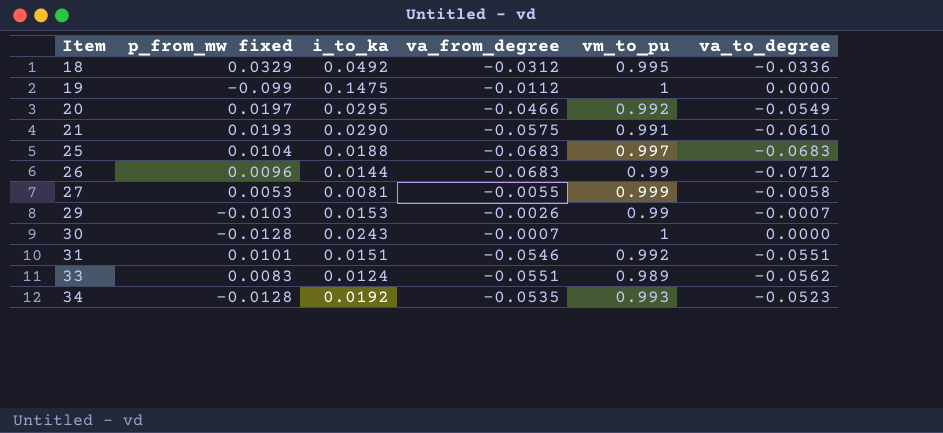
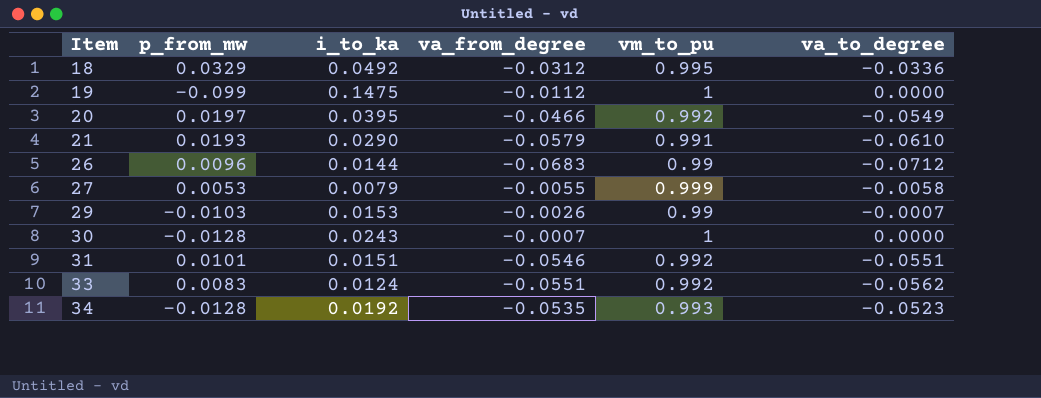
column name: p_from_mw fixed -> p_from_mw
row 25: 0.0104 | 0.0188 | -0.0683 | 0.997 | -0.0683 -> none
20 | i_to_ka: 0.0295 -> 0.0395
21 | va_from_degree: -0.0575 -> -0.0579
27 | i_to_ka: 0.0081 -> 0.0079
33 | vm_to_pu: 0.989 -> 0.992

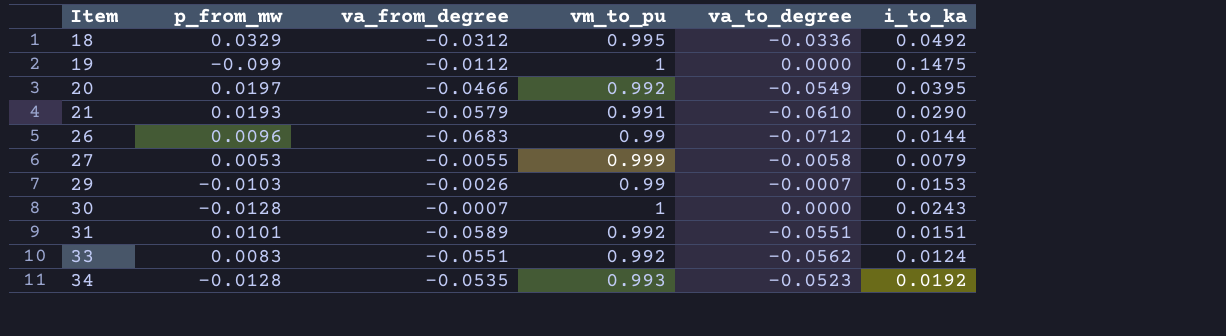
column i_to_ka | position: 3 -> 6
31 | va_from_degree: -0.0546 -> -0.0589

